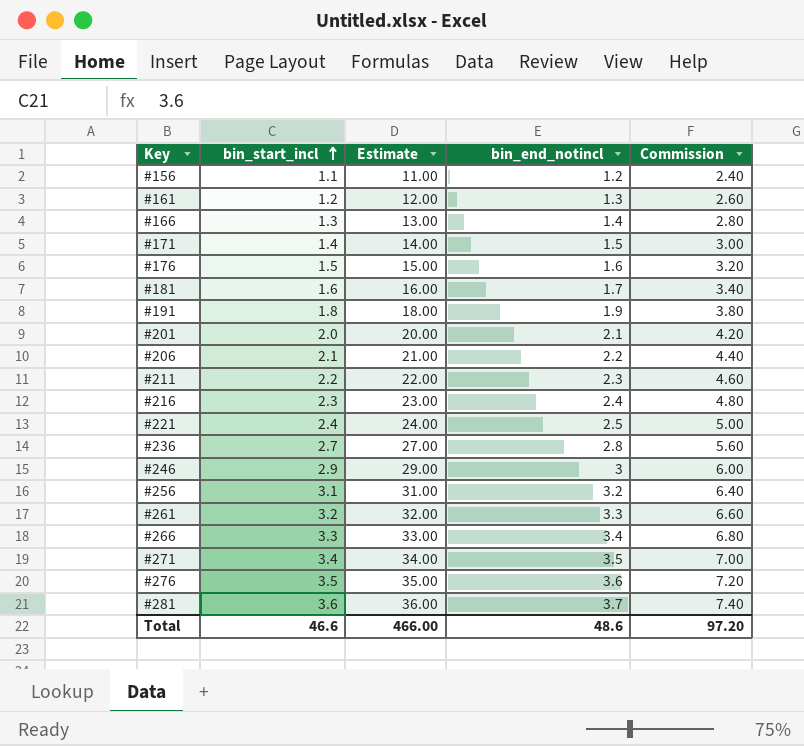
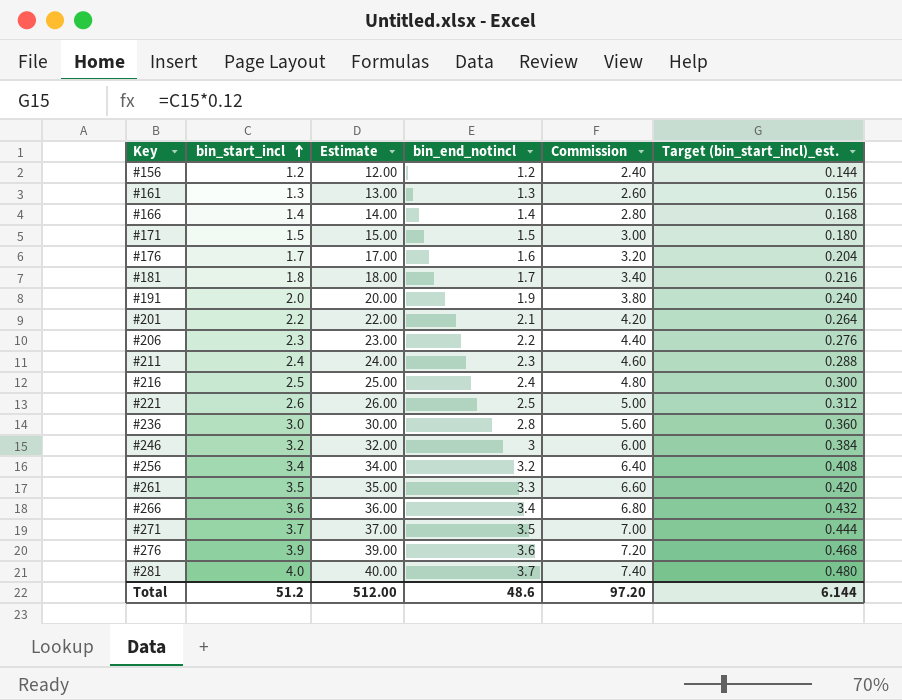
column Target (bin_start_incl)_est. | formula: none -> [bin_start_incl] * 0.12
#156 | bin_start_incl: 1.1 -> 1.2
#156 | Estimate: 11.00 -> 12.00
#161 | bin_start_incl: 1.2 -> 1.3
#161 | Estimate: 12.00 -> 13.00
#166 | bin_start_incl: 1.3 -> 1.4
#166 | Estimate: 13.00 -> 14.00
#171 | bin_start_incl: 1.4 -> 1.5
#171 | Estimate: 14.00 -> 15.00
#176 | bin_start_incl: 1.5 -> 1.7
#176 | Estimate: 15.00 -> 17.00
#181 | bin_start_incl: 1.6 -> 1.8
#181 | Estimate: 16.00 -> 18.00
#191 | bin_start_incl: 1.8 -> 2.0
#191 | Estimate: 18.00 -> 20.00
#201 | bin_start_incl: 2.0 -> 2.2
#201 | Estimate: 20.00 -> 22.00
#206 | bin_start_incl: 2.1 -> 2.3
#206 | Estimate: 21.00 -> 23.00
#211 | bin_start_incl: 2.2 -> 2.4
#211 | Estimate: 22.00 -> 24.00
#216 | bin_start_incl: 2.3 -> 2.5
#216 | Estimate: 23.00 -> 25.00
#221 | bin_start_incl: 2.4 -> 2.6
#221 | Estimate: 24.00 -> 26.00
#236 | bin_start_incl: 2.7 -> 3.0
#236 | Estimate: 27.00 -> 30.00
#246 | bin_start_incl: 2.9 -> 3.2
#246 | Estimate: 29.00 -> 32.00
#256 | bin_start_incl: 3.1 -> 3.4
#256 | Estimate: 31.00 -> 34.00
#261 | bin_start_incl: 3.2 -> 3.5
#261 | Estimate: 32.00 -> 35.00
#266 | bin_start_incl: 3.3 -> 3.6
#266 | Estimate: 33.00 -> 36.00
#271 | bin_start_incl: 3.4 -> 3.7
#271 | Estimate: 34.00 -> 37.00
#276 | bin_start_incl: 3.5 -> 3.9
#276 | Estimate: 35.00 -> 39.00
#281 | bin_start_incl: 3.6 -> 4.0
#281 | Estimate: 36.00 -> 40.00
Total | bin_start_incl: 46.6 -> 51.2
Total | Estimate: 466.00 -> 512.00

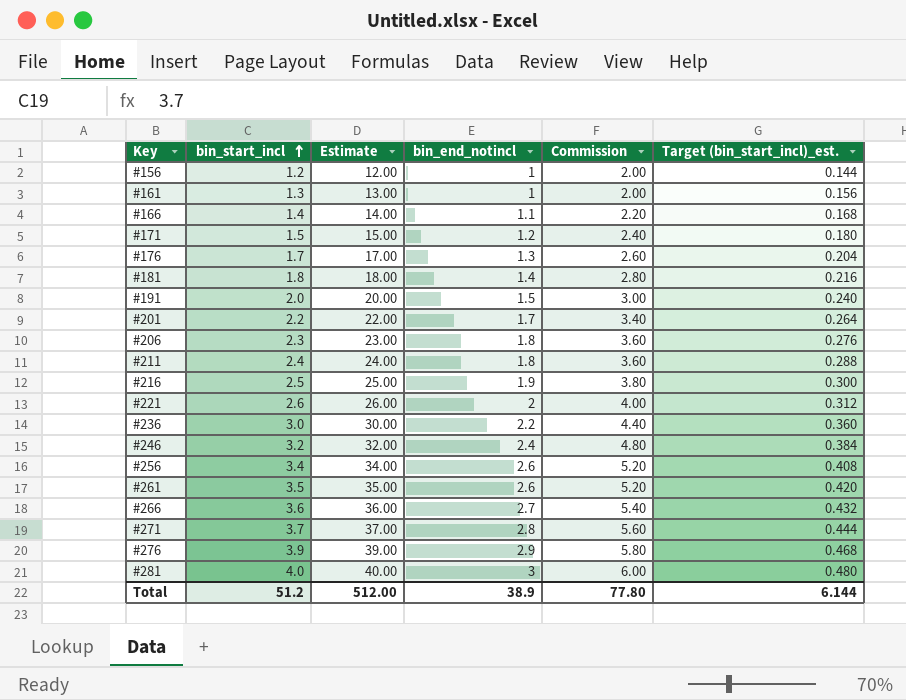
#156 | bin_end_notincl: 1.2 -> 1
#156 | Commission: 2.40 -> 2.00
#161 | bin_end_notincl: 1.3 -> 1
#161 | Commission: 2.60 -> 2.00
#166 | bin_end_notincl: 1.4 -> 1.1
#166 | Commission: 2.80 -> 2.20
#171 | bin_end_notincl: 1.5 -> 1.2
#171 | Commission: 3.00 -> 2.40
#176 | bin_end_notincl: 1.6 -> 1.3
#176 | Commission: 3.20 -> 2.60
#181 | bin_end_notincl: 1.7 -> 1.4
#181 | Commission: 3.40 -> 2.80
#191 | bin_end_notincl: 1.9 -> 1.5
#191 | Commission: 3.80 -> 3.00
#201 | bin_end_notincl: 2.1 -> 1.7
#201 | Commission: 4.20 -> 3.40
#206 | bin_end_notincl: 2.2 -> 1.8
#206 | Commission: 4.40 -> 3.60
#211 | bin_end_notincl: 2.3 -> 1.8
#211 | Commission: 4.60 -> 3.60
#216 | bin_end_notincl: 2.4 -> 1.9
#216 | Commission: 4.80 -> 3.80
#221 | bin_end_notincl: 2.5 -> 2
#221 | Commission: 5.00 -> 4.00
#236 | bin_end_notincl: 2.8 -> 2.2
#236 | Commission: 5.60 -> 4.40
#246 | bin_end_notincl: 3 -> 2.4
#246 | Commission: 6.00 -> 4.80
#256 | bin_end_notincl: 3.2 -> 2.6
#256 | Commission: 6.40 -> 5.20
#261 | bin_end_notincl: 3.3 -> 2.6
#261 | Commission: 6.60 -> 5.20
#266 | bin_end_notincl: 3.4 -> 2.7
#266 | Commission: 6.80 -> 5.40
#271 | bin_end_notincl: 3.5 -> 2.8
#271 | Commission: 7.00 -> 5.60
#276 | bin_end_notincl: 3.6 -> 2.9
#276 | Commission: 7.20 -> 5.80
#281 | bin_end_notincl: 3.7 -> 3
#281 | Commission: 7.40 -> 6.00
Total | bin_end_notincl: 48.6 -> 38.9
Total | Commission: 97.20 -> 77.80

